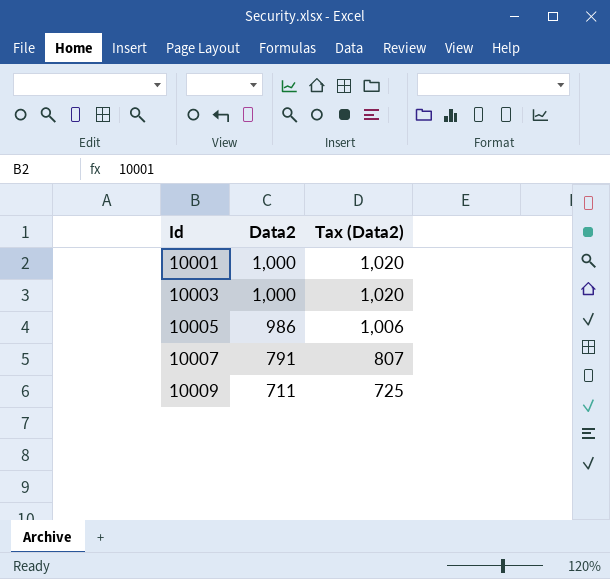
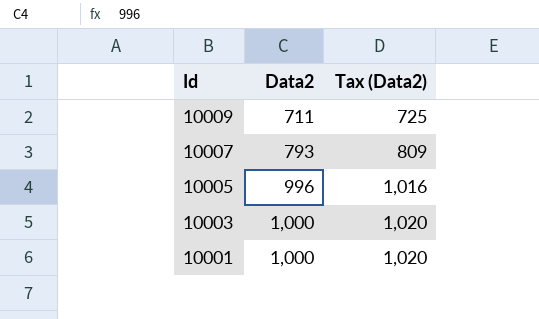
row order: Id ascending -> Id descending
10007 | Data2: 791 -> 793
10007 | Tax (Data2): 807 -> 809
10005 | Data2: 986 -> 996
10005 | Tax (Data2): 1,006 -> 1,016

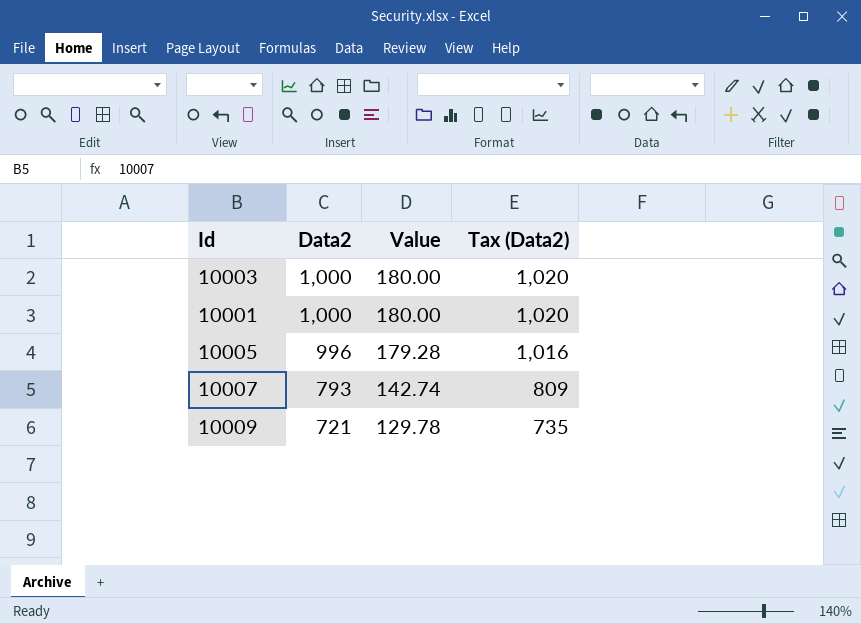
row order: Id descending -> Data2 descending
column Value | formula: none -> [Data2] * 0.18
10009 | Data2: 711 -> 721
10009 | Tax (Data2): 725 -> 735

